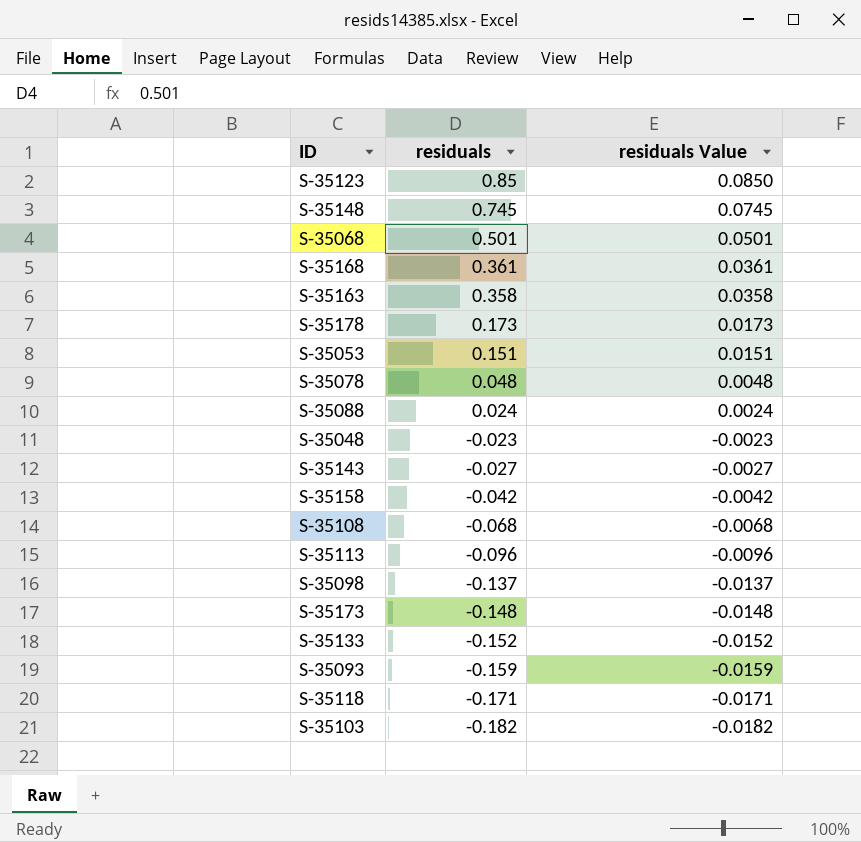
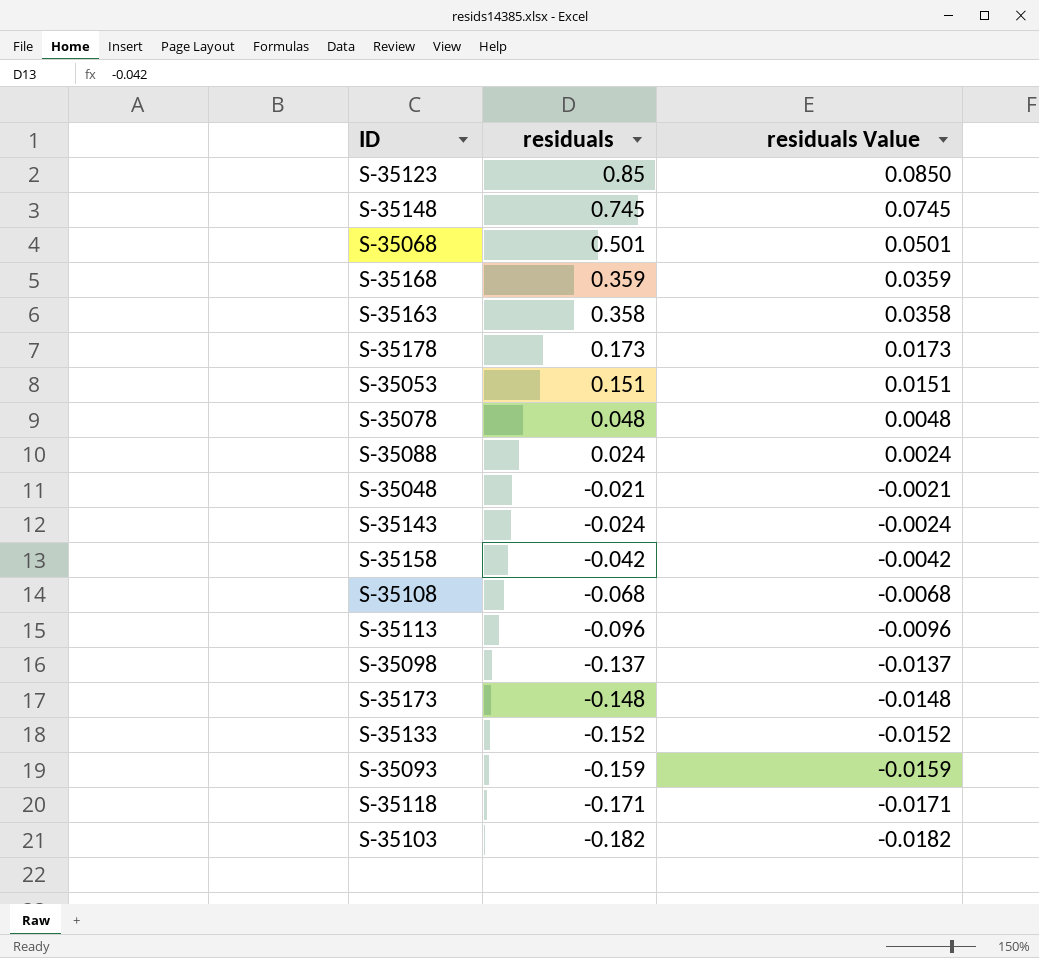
S-35168 | residuals: 0.361 -> 0.359
S-35168 | residuals Value: 0.0361 -> 0.0359
S-35048 | residuals: -0.023 -> -0.021
S-35048 | residuals Value: -0.0023 -> -0.0021
S-35143 | residuals: -0.027 -> -0.024
S-35143 | residuals Value: -0.0027 -> -0.0024

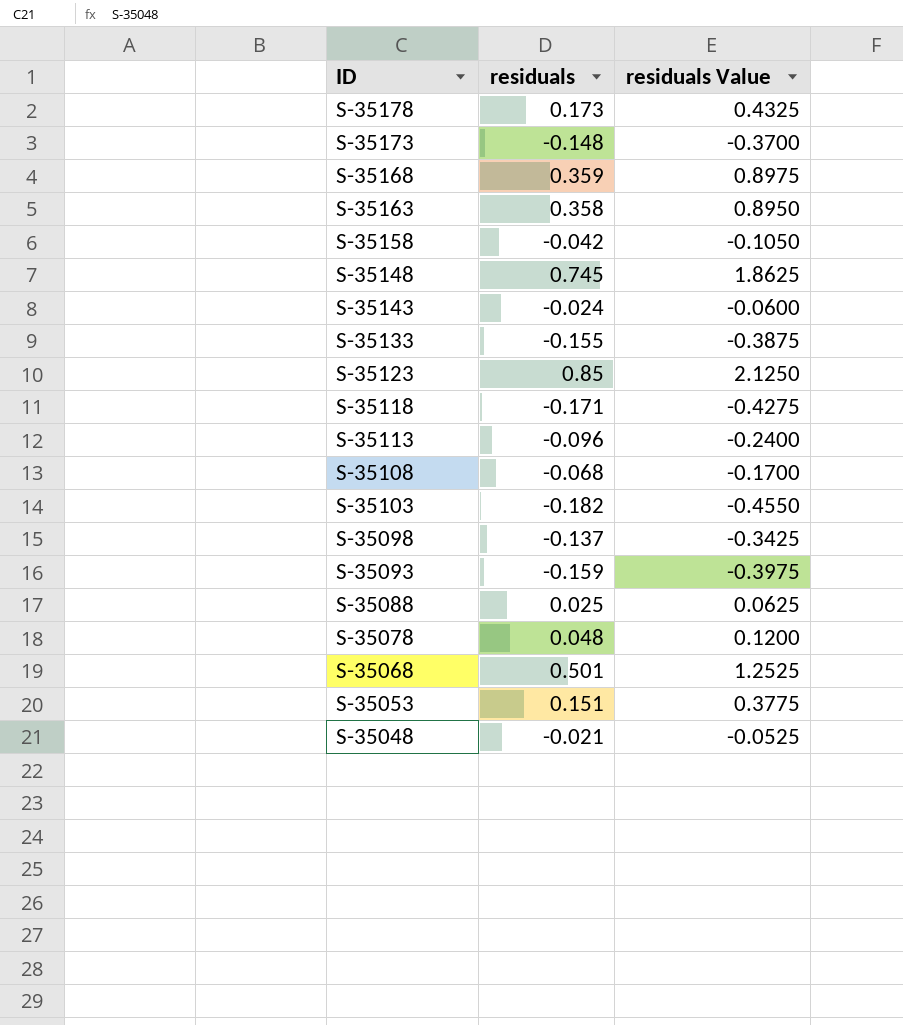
row order: residuals descending -> ID descending
column residuals Value | formula: [residuals] * 0.1 -> [residuals] * 2.5
S-35133 | residuals: -0.152 -> -0.155
S-35088 | residuals: 0.024 -> 0.025

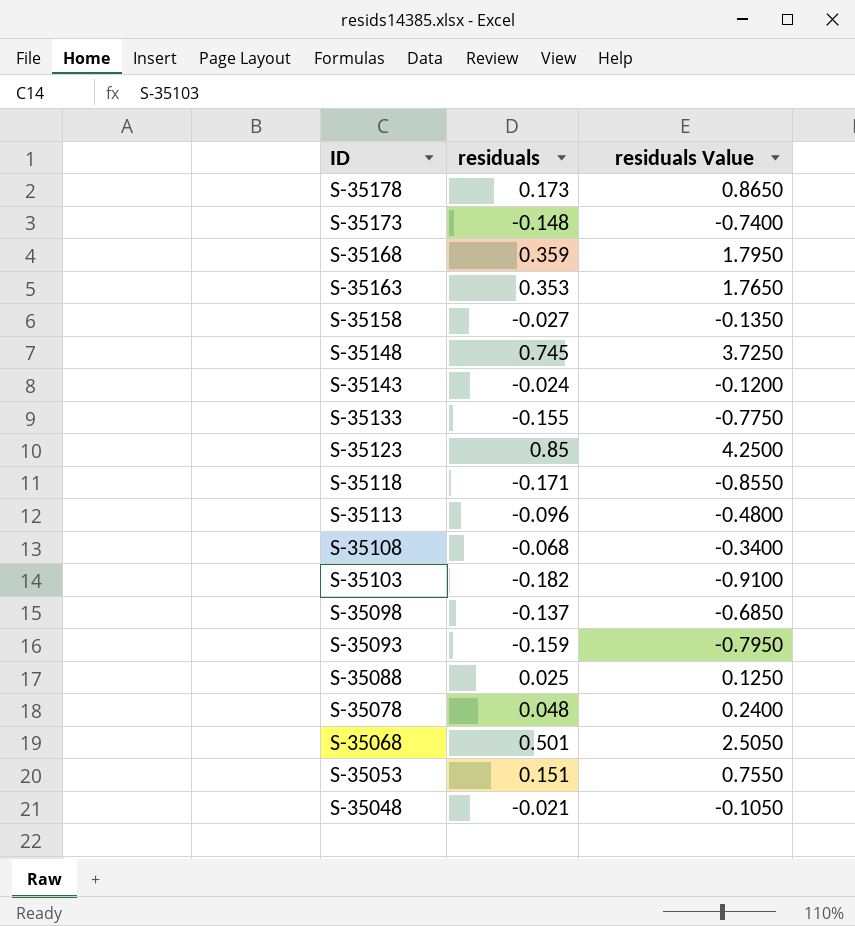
column residuals Value | formula: [residuals] * 2.5 -> [residuals] * 5
S-35163 | residuals: 0.358 -> 0.353
S-35158 | residuals: -0.042 -> -0.027

